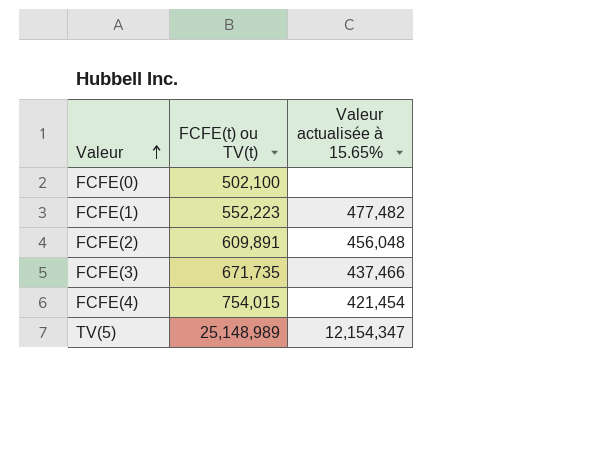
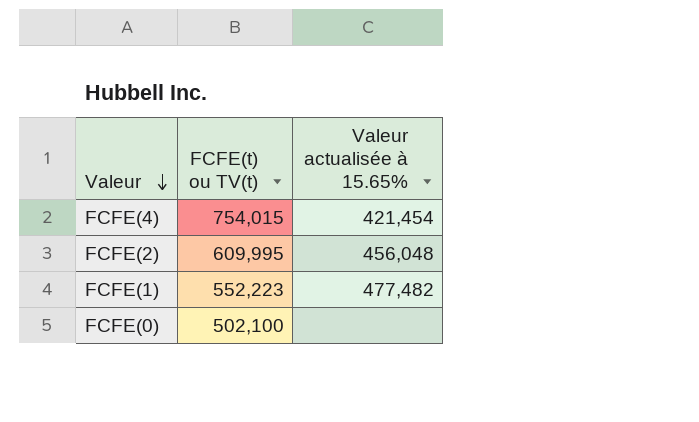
row order: Valeur ascending -> Valeur descending
row FCFE(3): 671,735 | 437,466 -> none
row TV(5): 25,148,989 | 12,154,347 -> none
FCFE(2) | FCFE(t) ou TV(t): 609,891 -> 609,995

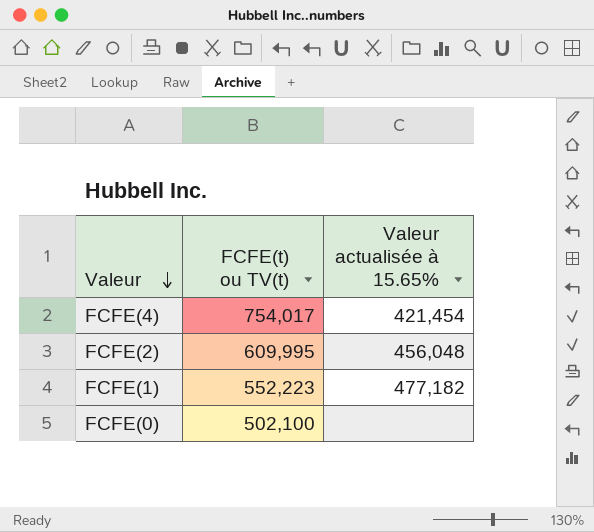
FCFE(4) | FCFE(t) ou TV(t): 754,015 -> 754,017
FCFE(1) | Valeur actualisée à 15.65%: 477,482 -> 477,182

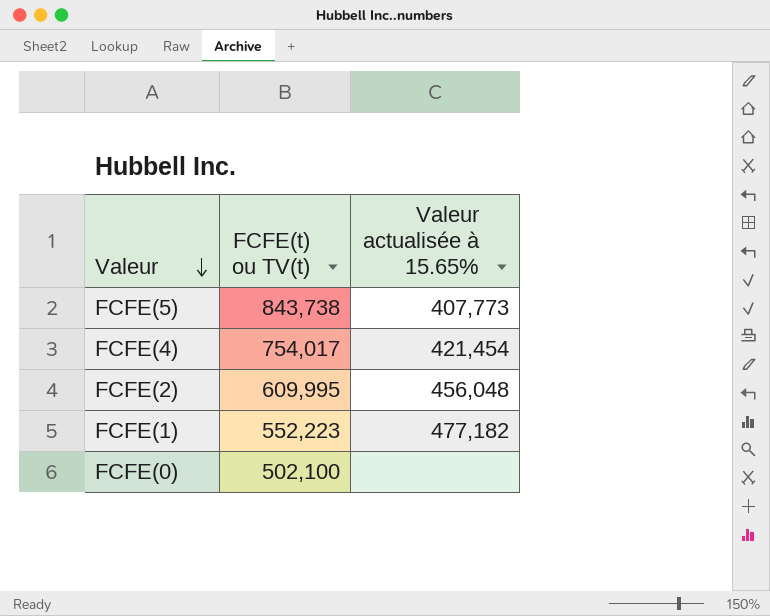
row FCFE(5): none -> 843,738 | 407,773

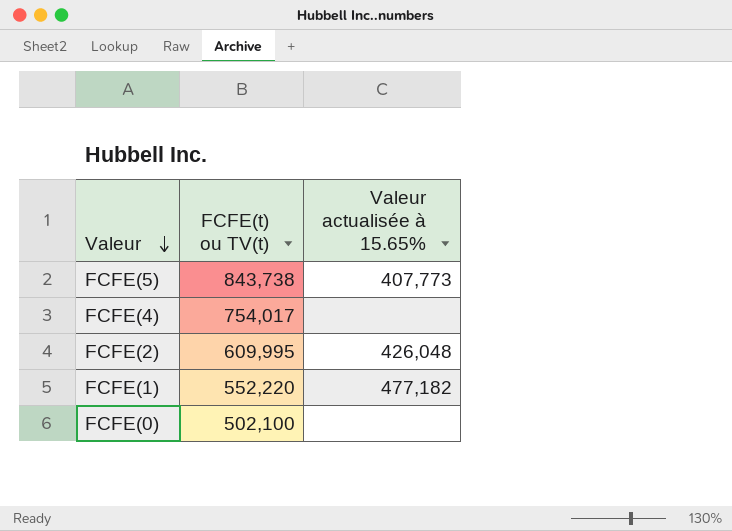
FCFE(4) | Valeur actualisée à 15.65%: 421,454 -> none
FCFE(2) | Valeur actualisée à 15.65%: 456,048 -> 426,048
FCFE(1) | FCFE(t) ou TV(t): 552,223 -> 552,220

